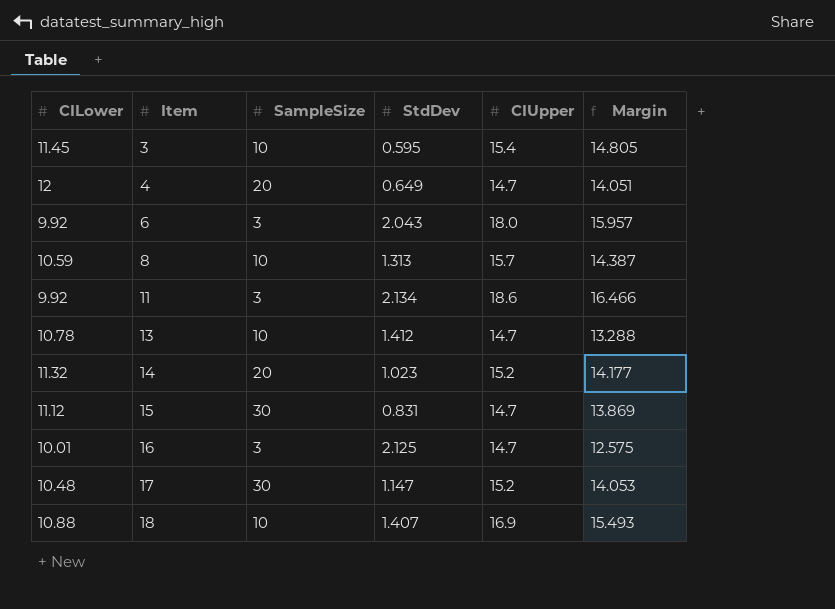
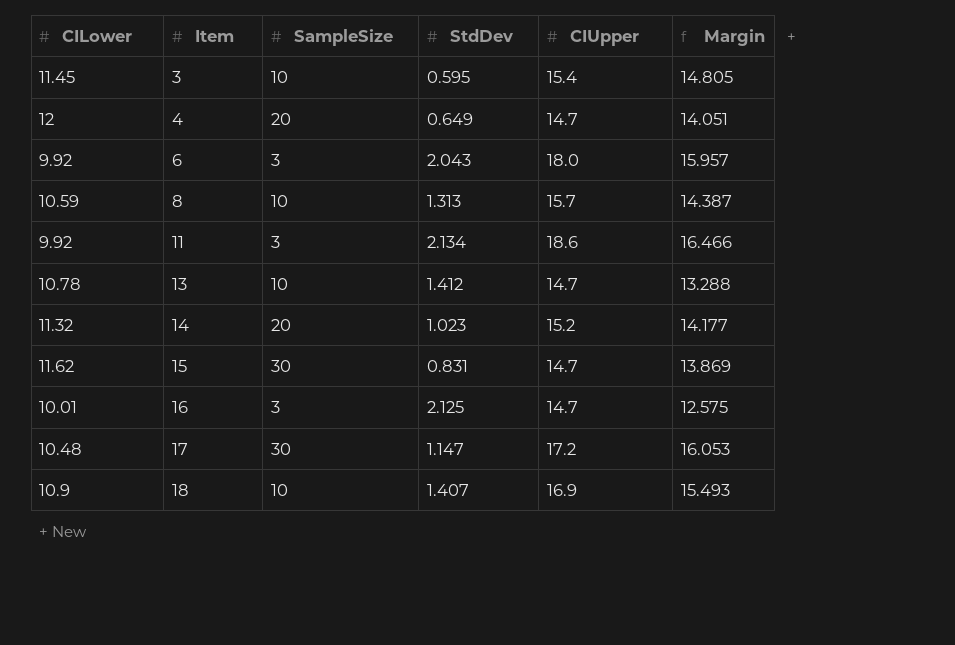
15 | CILower: 11.12 -> 11.62
17 | CIUpper: 15.2 -> 17.2
17 | Margin: 14.053 -> 16.053
18 | CILower: 10.88 -> 10.9

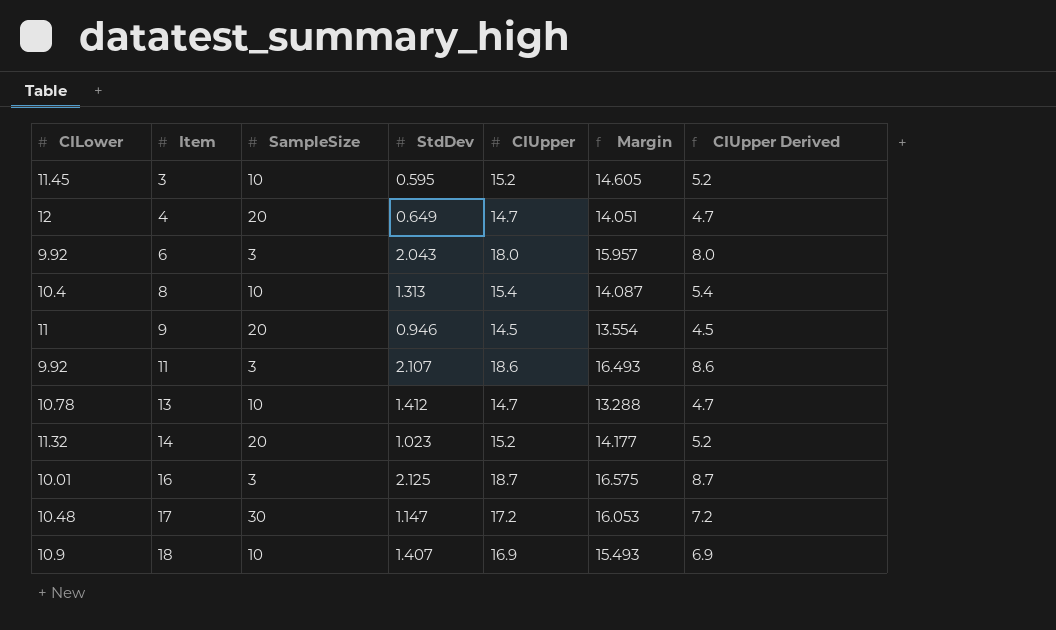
column CIUpper Derived | formula: none -> [CIUpper] - 10
row 15: 11.62 | 30 | 0.831 | 14.7 | 13.869 -> none
3 | CIUpper: 15.4 -> 15.2
3 | Margin: 14.805 -> 14.605
8 | CILower: 10.59 -> 10.4
8 | CIUpper: 15.7 -> 15.4
8 | Margin: 14.387 -> 14.087
row 9: none -> 11 | 20 | 0.946 | 14.5 | 13.554 | 4.5
11 | StdDev: 2.134 -> 2.107
11 | Margin: 16.466 -> 16.493
16 | CIUpper: 14.7 -> 18.7
16 | Margin: 12.575 -> 16.575

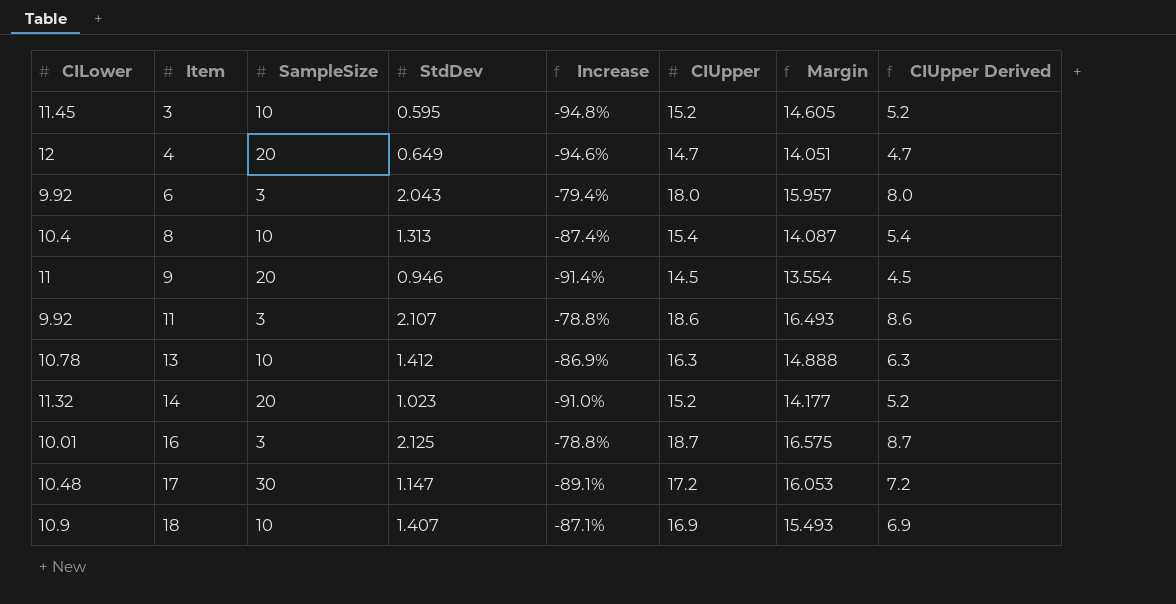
column Increase | formula: none -> ([StdDev] - [CILower]) / [CILower]
13 | CIUpper: 14.7 -> 16.3
13 | Margin: 13.288 -> 14.888
13 | CIUpper Derived: 4.7 -> 6.3

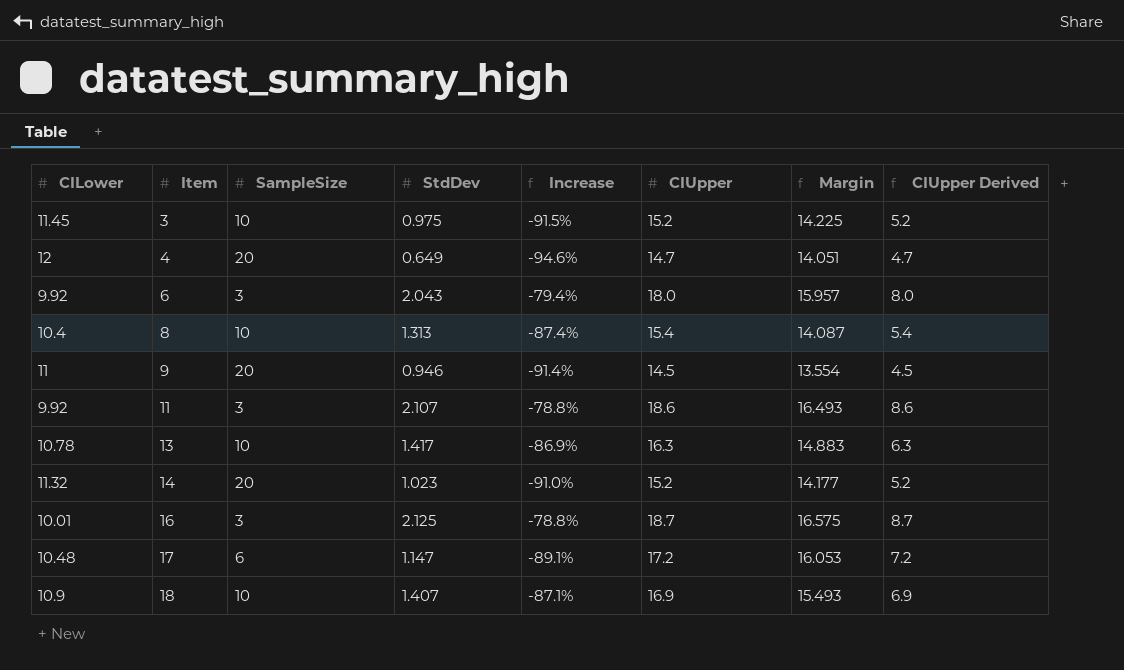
3 | StdDev: 0.595 -> 0.975
3 | Increase: -94.8% -> -91.5%
3 | Margin: 14.605 -> 14.225
13 | StdDev: 1.412 -> 1.417
13 | Margin: 14.888 -> 14.883
17 | SampleSize: 30 -> 6

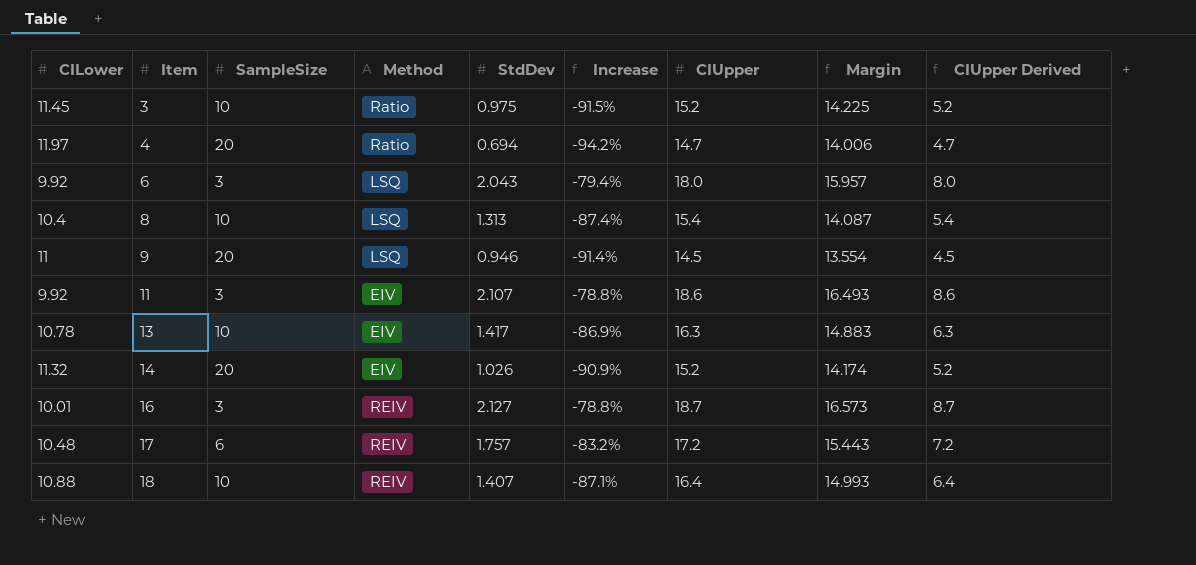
column Method | position: none -> 4
4 | CILower: 12 -> 11.97
4 | StdDev: 0.649 -> 0.694
4 | Increase: -94.6% -> -94.2%
4 | Margin: 14.051 -> 14.006
14 | StdDev: 1.023 -> 1.026
14 | Increase: -91.0% -> -90.9%
14 | Margin: 14.177 -> 14.174
16 | StdDev: 2.125 -> 2.127
16 | Margin: 16.575 -> 16.573
17 | StdDev: 1.147 -> 1.757
17 | Increase: -89.1% -> -83.2%
17 | Margin: 16.053 -> 15.443
18 | CILower: 10.9 -> 10.88
18 | CIUpper: 16.9 -> 16.4
18 | Margin: 15.493 -> 14.993
18 | CIUpper Derived: 6.9 -> 6.4

